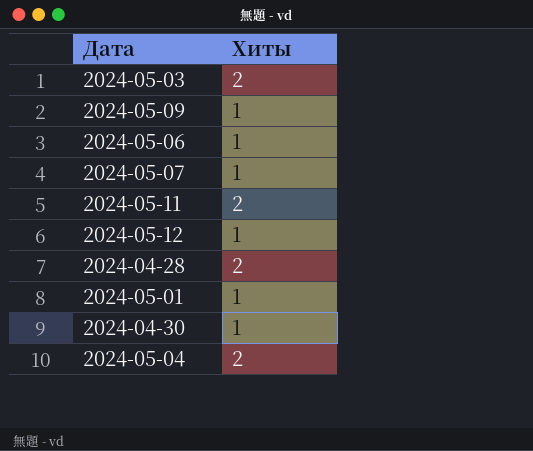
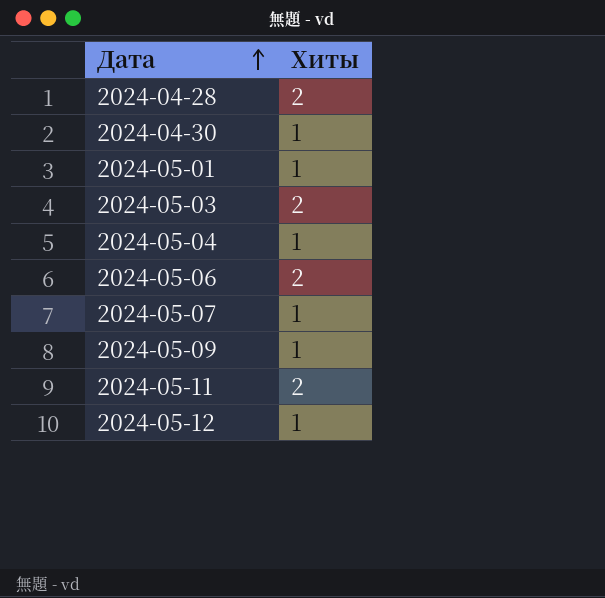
row order: none -> Дата ascending
2024-05-04 | Хиты: 2 -> 1
2024-05-06 | Хиты: 1 -> 2

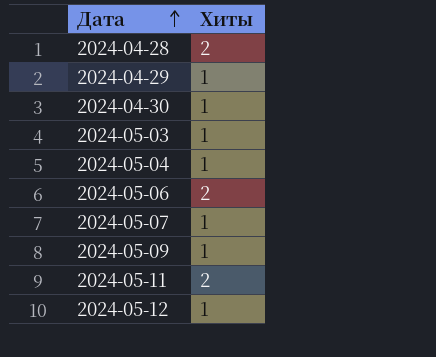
row 2024-05-01: 1 -> none
row 2024-04-29: none -> 1
2024-05-03 | Хиты: 2 -> 1

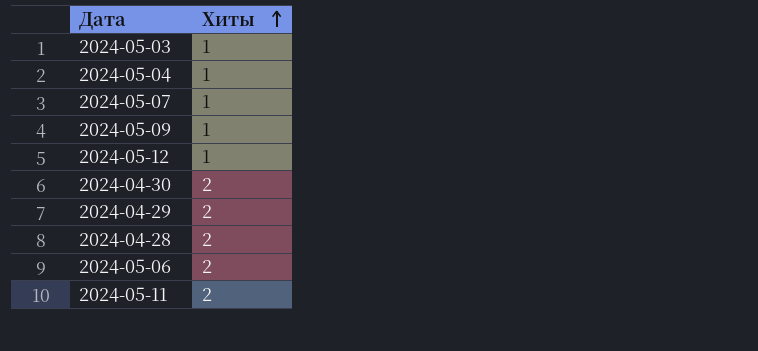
row order: Дата ascending -> Хиты ascending
2024-04-30 | Хиты: 1 -> 2
2024-04-29 | Хиты: 1 -> 2

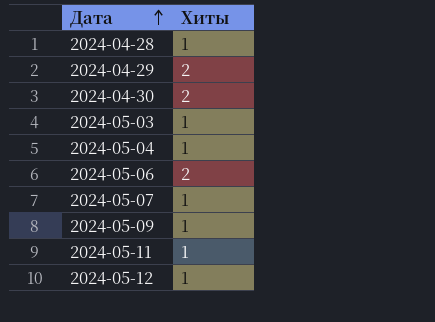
row order: Хиты ascending -> Дата ascending
2024-04-28 | Хиты: 2 -> 1
2024-05-11 | Хиты: 2 -> 1

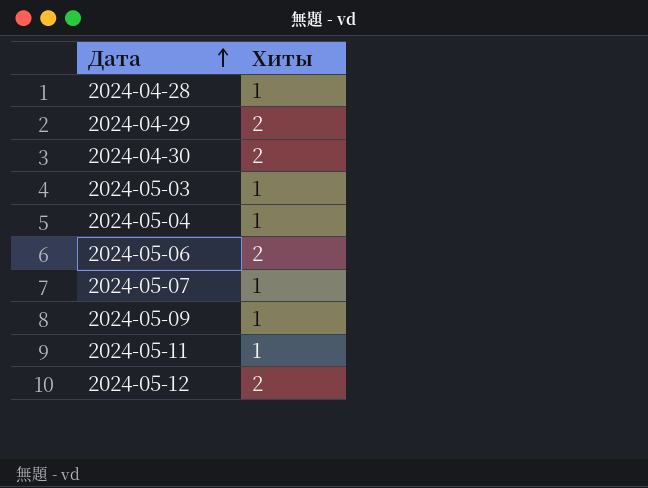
2024-05-12 | Хиты: 1 -> 2

